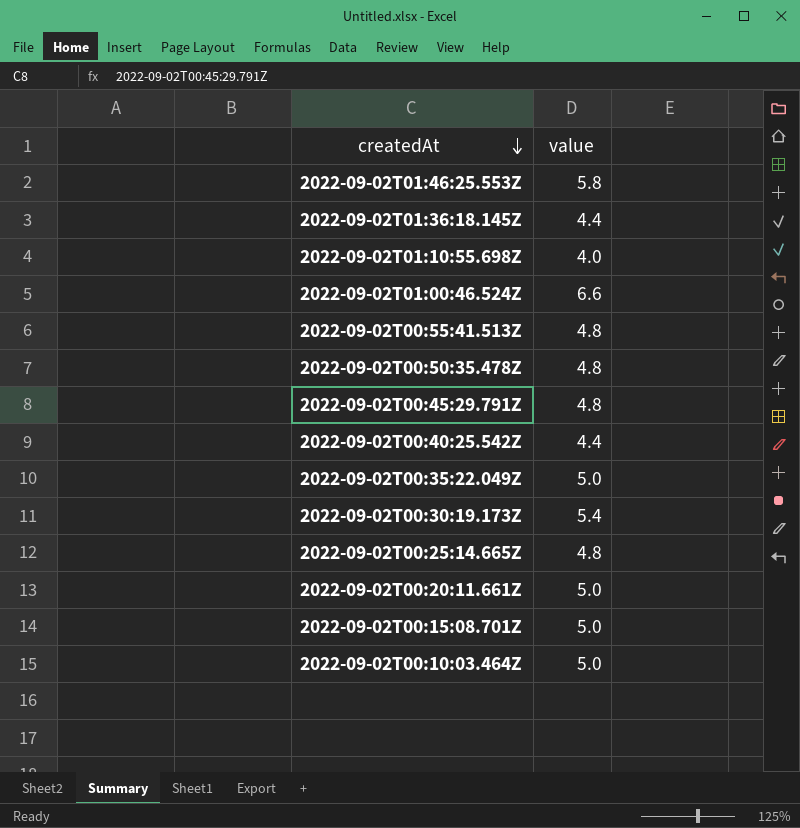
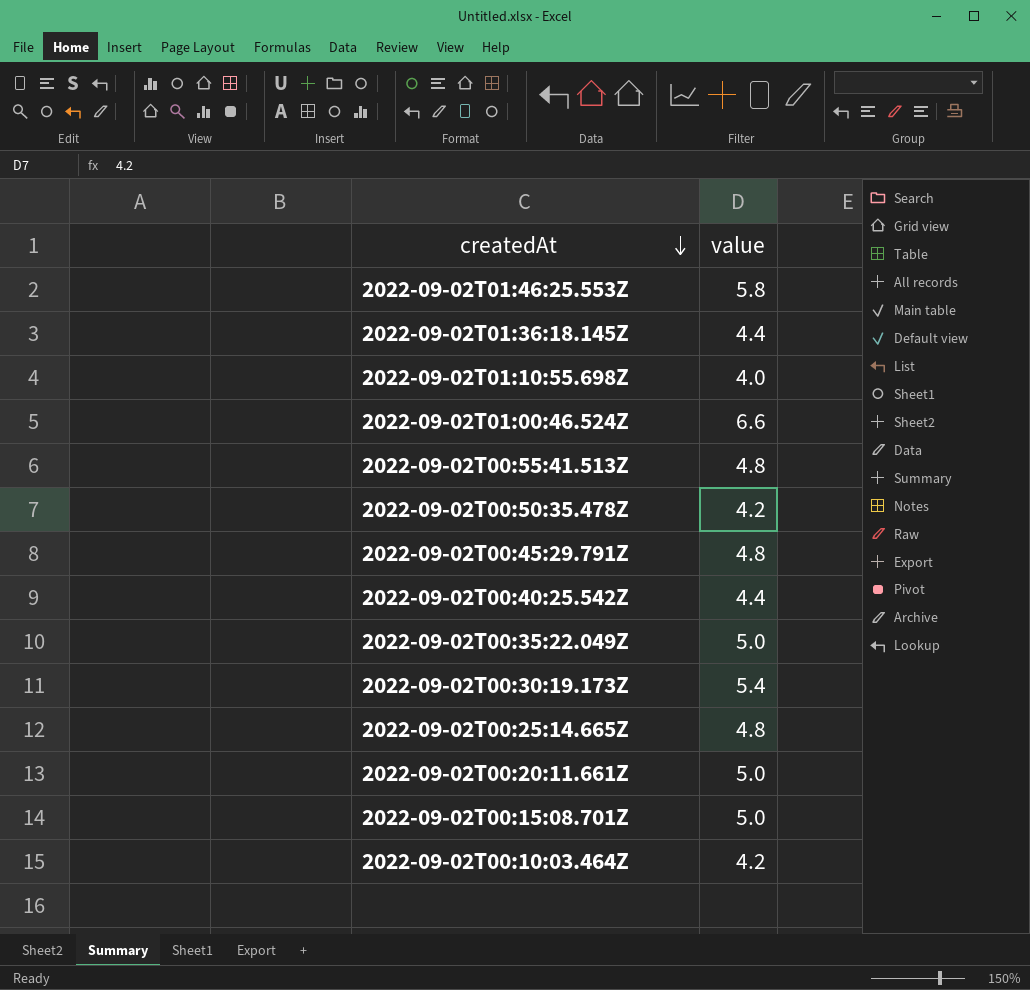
2022-09-02T00:50:35.478Z | value: 4.8 -> 4.2
2022-09-02T00:10:03.464Z | value: 5.0 -> 4.2

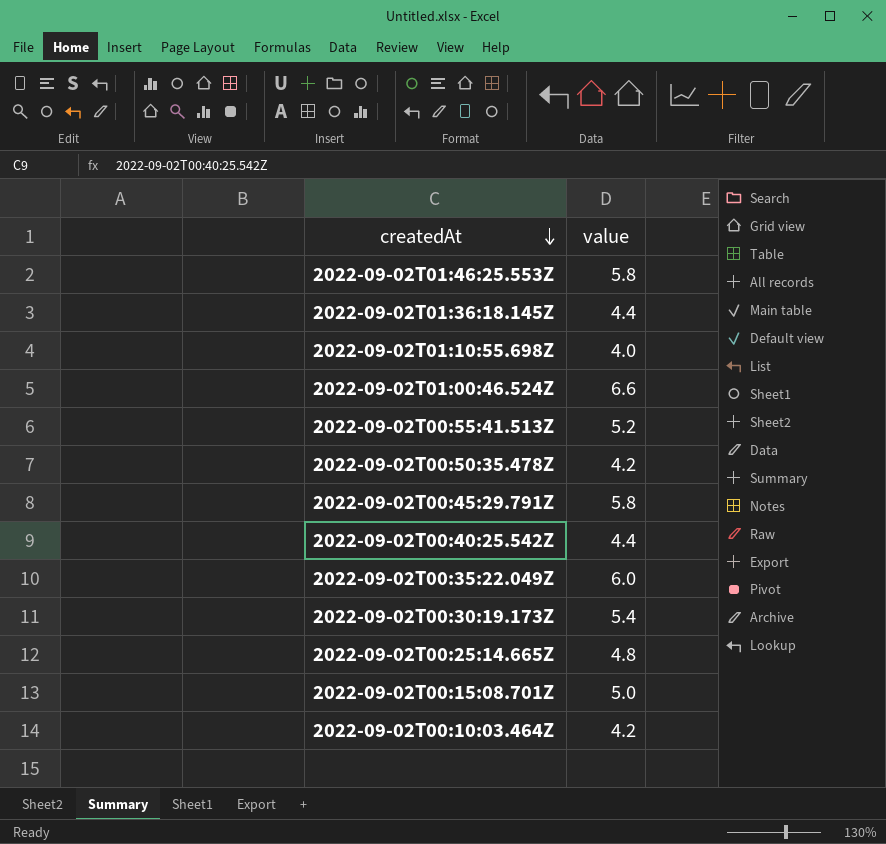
row 2022-09-02T00:20:11.661Z: 5.0 -> none
2022-09-02T00:55:41.513Z | value: 4.8 -> 5.2
2022-09-02T00:45:29.791Z | value: 4.8 -> 5.8
2022-09-02T00:35:22.049Z | value: 5.0 -> 6.0

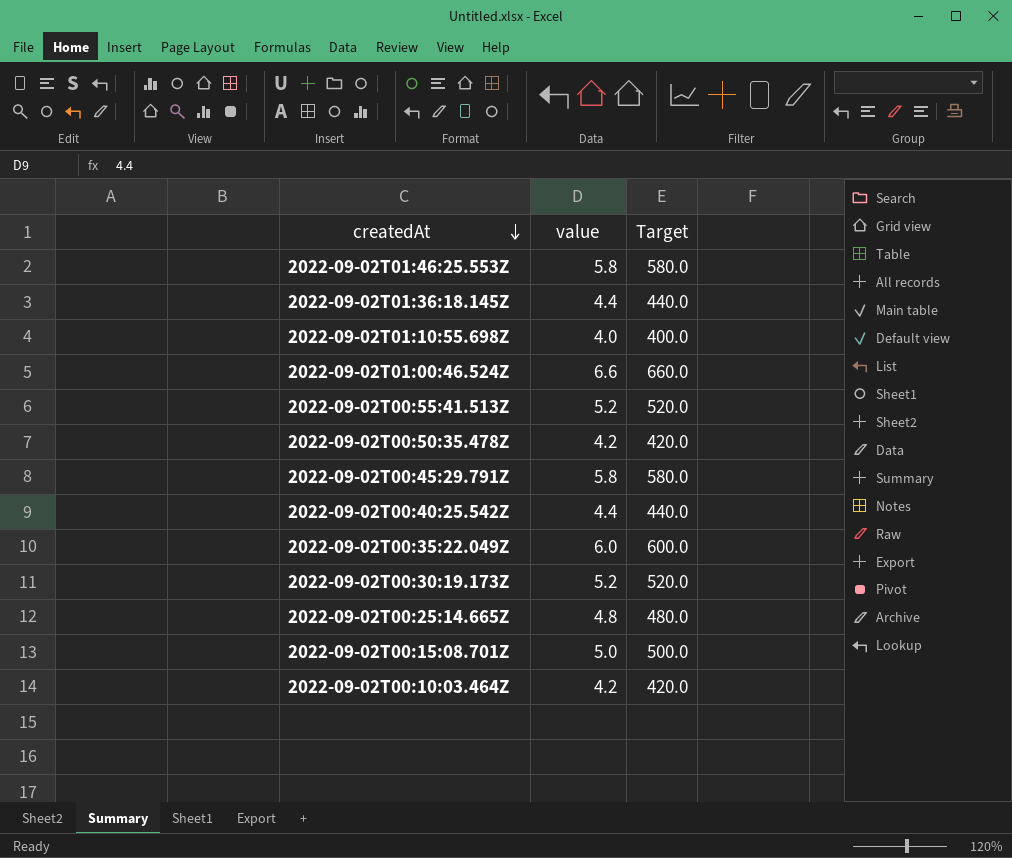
column Target | formula: none -> [value] * 100
2022-09-02T00:30:19.173Z | value: 5.4 -> 5.2

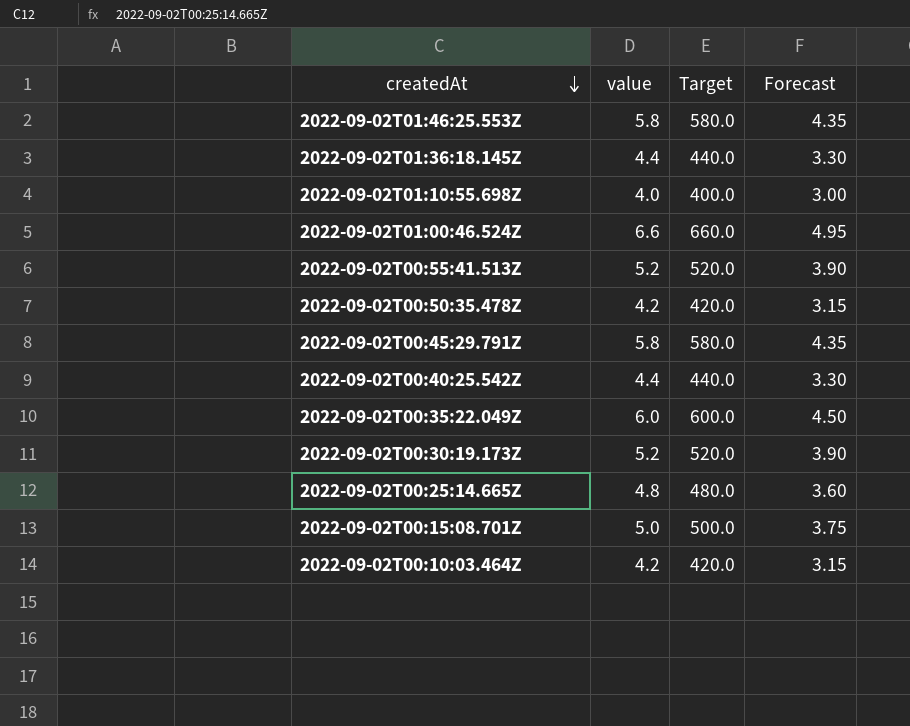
column Forecast | formula: none -> [value] * 0.75

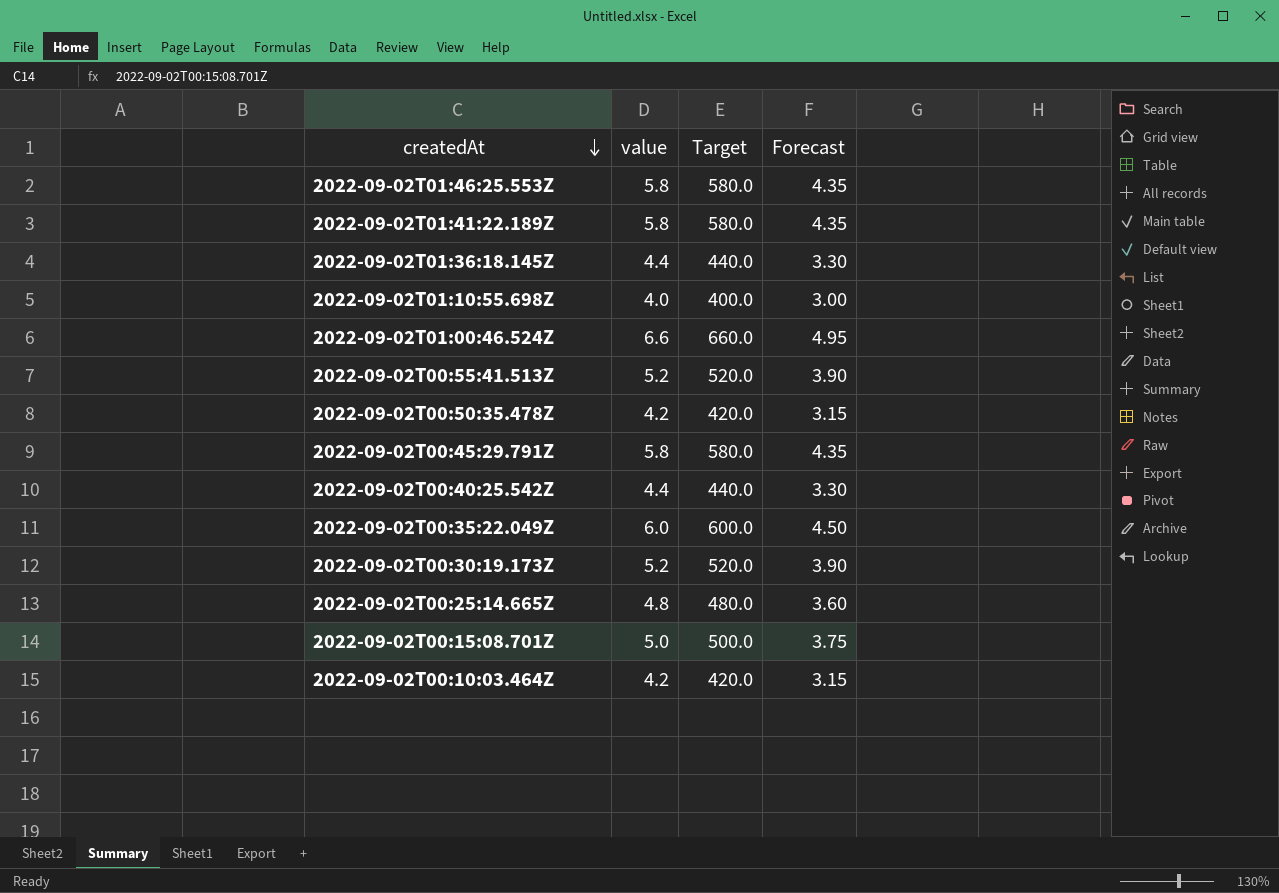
row 2022-09-02T01:41:22.189Z: none -> 5.8 | 580.0 | 4.35

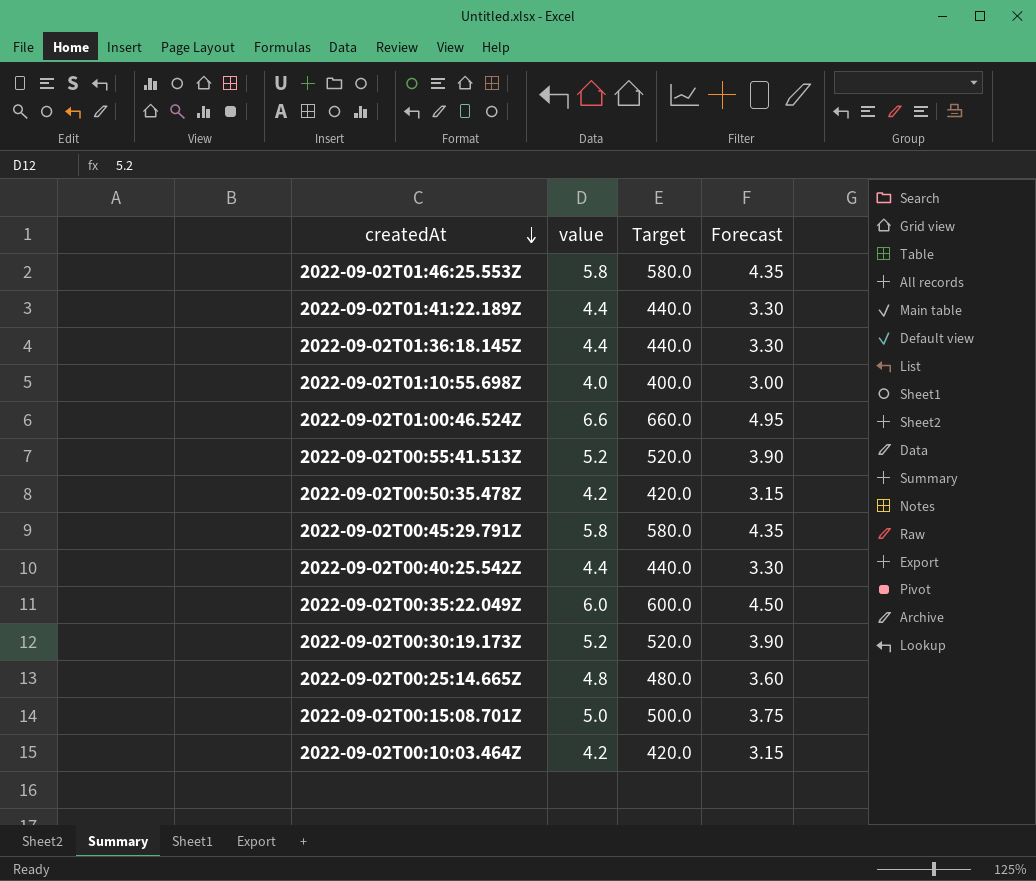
2022-09-02T01:41:22.189Z | value: 5.8 -> 4.4
2022-09-02T01:41:22.189Z | Target: 580.0 -> 440.0
2022-09-02T01:41:22.189Z | Forecast: 4.35 -> 3.30

